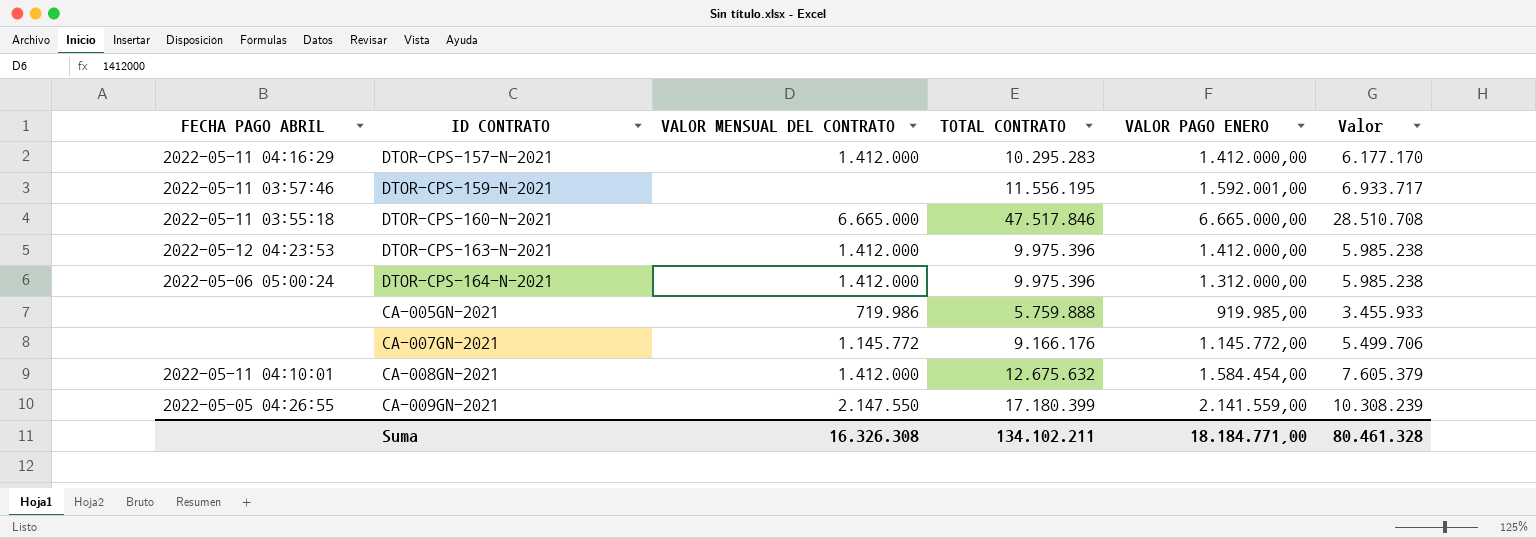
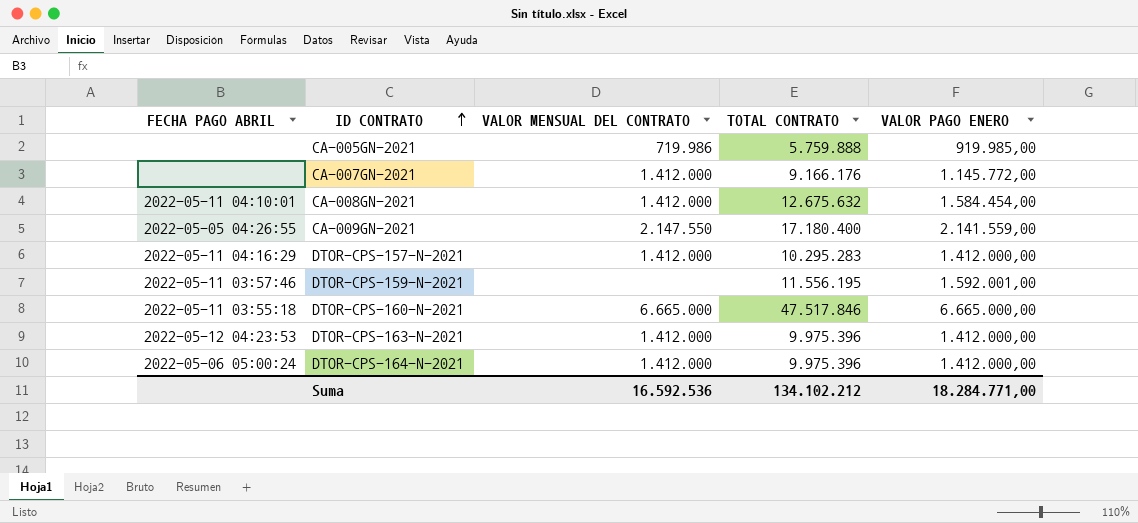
row order: none -> ID CONTRATO ascending
column Valor | formula: [TOTAL CONTRATO] * 0,6 -> none
CA-007GN-2021 | VALOR MENSUAL DEL CONTRATO: 1.145.772 -> 1.412.000
CA-009GN-2021 | TOTAL CONTRATO: 17.180.399 -> 17.180.400
DTOR-CPS-164-N-2021 | VALOR PAGO ENERO: 1.312.000,00 -> 1.412.000,00
Suma | VALOR MENSUAL DEL CONTRATO: 16.326.308 -> 16.592.536
Suma | TOTAL CONTRATO: 134.102.211 -> 134.102.212
Suma | VALOR PAGO ENERO: 18.184.771,00 -> 18.284.771,00

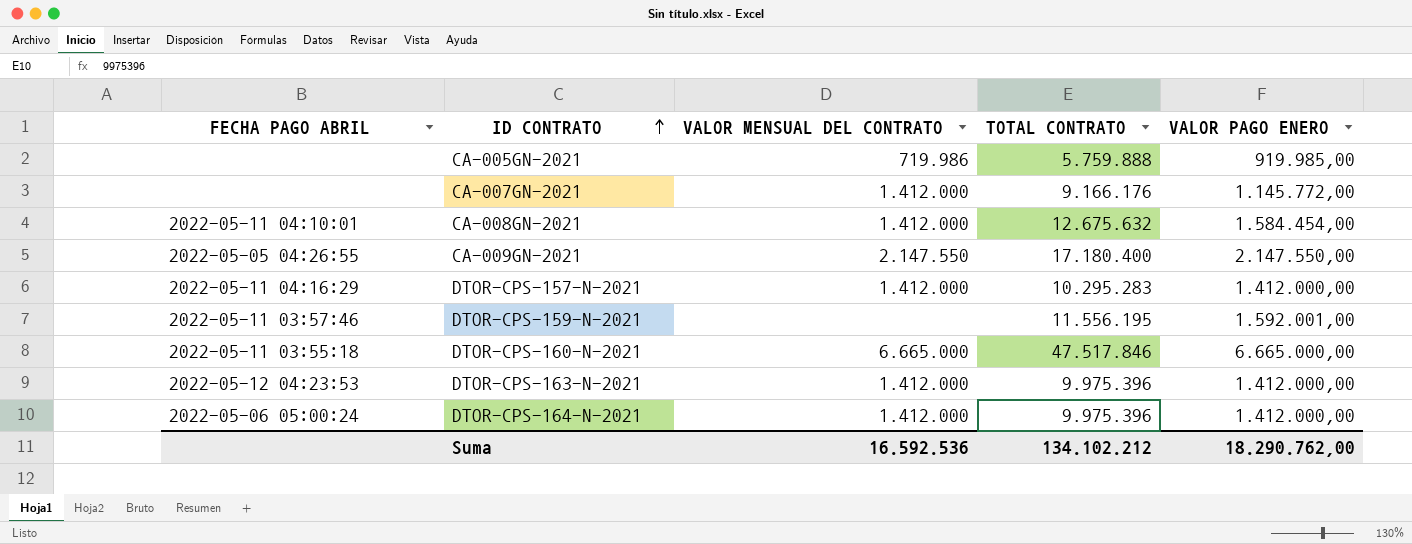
CA-009GN-2021 | VALOR PAGO ENERO: 2.141.559,00 -> 2.147.550,00
Suma | VALOR PAGO ENERO: 18.284.771,00 -> 18.290.762,00

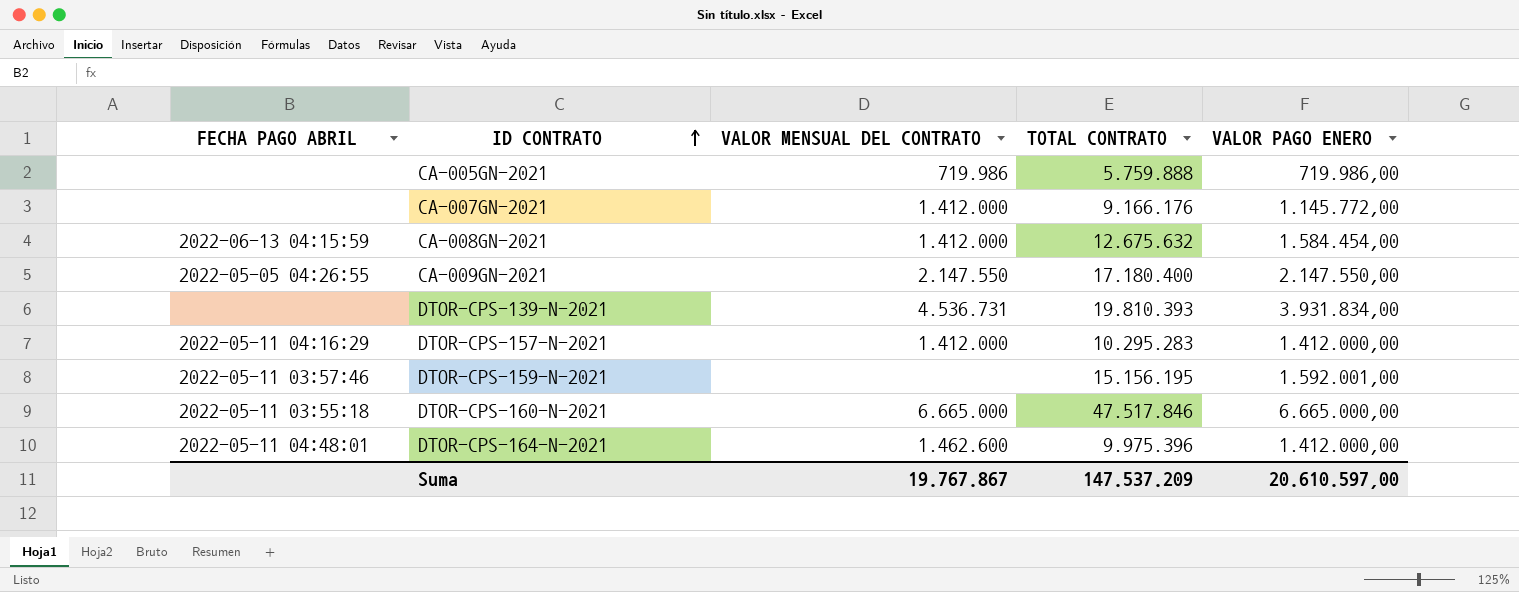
row DTOR-CPS-163-N-2021: 2022-05-12 04:23:53 | 1.412.000 | 9.975.396 | 1.412.000,00 -> none
CA-005GN-2021 | VALOR PAGO ENERO: 919.985,00 -> 719.986,00
CA-008GN-2021 | FECHA PAGO ABRIL: 2022-05-11 04:10:01 -> 2022-06-13 04:15:59
row DTOR-CPS-139-N-2021: none -> none | 4.536.731 | 19.810.393 | 3.931.834,00
DTOR-CPS-159-N-2021 | TOTAL CONTRATO: 11.556.195 -> 15.156.195
DTOR-CPS-164-N-2021 | FECHA PAGO ABRIL: 2022-05-06 05:00:24 -> 2022-05-11 04:48:01
DTOR-CPS-164-N-2021 | VALOR MENSUAL DEL CONTRATO: 1.412.000 -> 1.462.600
Suma | VALOR MENSUAL DEL CONTRATO: 16.592.536 -> 19.767.867
Suma | TOTAL CONTRATO: 134.102.212 -> 147.537.209
Suma | VALOR PAGO ENERO: 18.290.762,00 -> 20.610.597,00

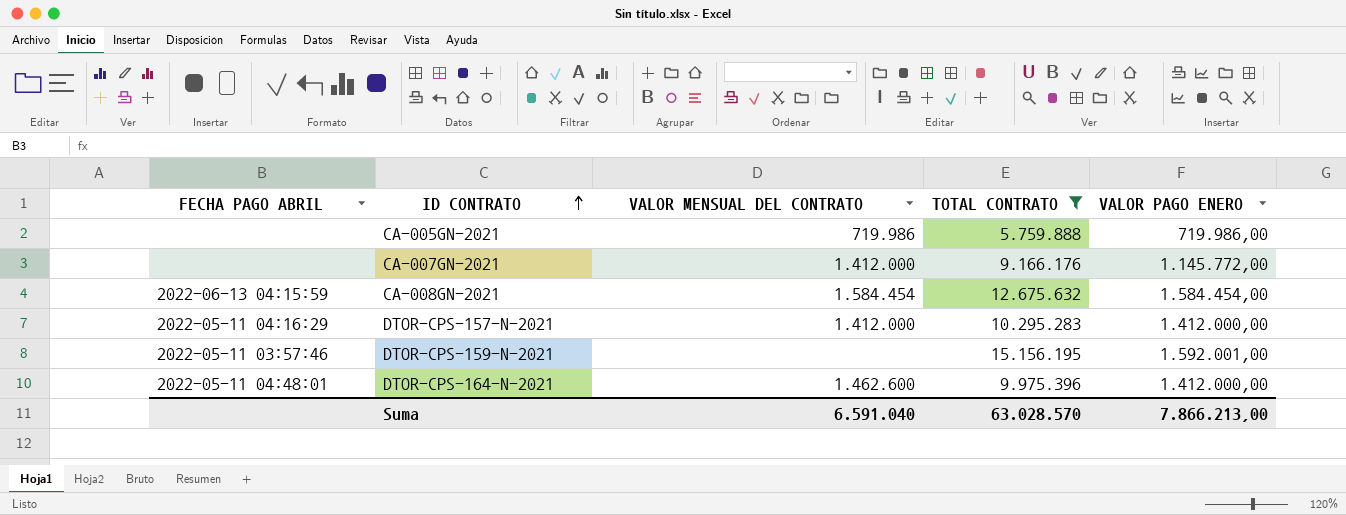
filter: none -> TOTAL CONTRATO <= 15.156.195
CA-008GN-2021 | VALOR MENSUAL DEL CONTRATO: 1.412.000 -> 1.584.454
Suma | VALOR MENSUAL DEL CONTRATO: 19.767.867 -> 6.591.040
Suma | TOTAL CONTRATO: 147.537.209 -> 63.028.570
Suma | VALOR PAGO ENERO: 20.610.597,00 -> 7.866.213,00

